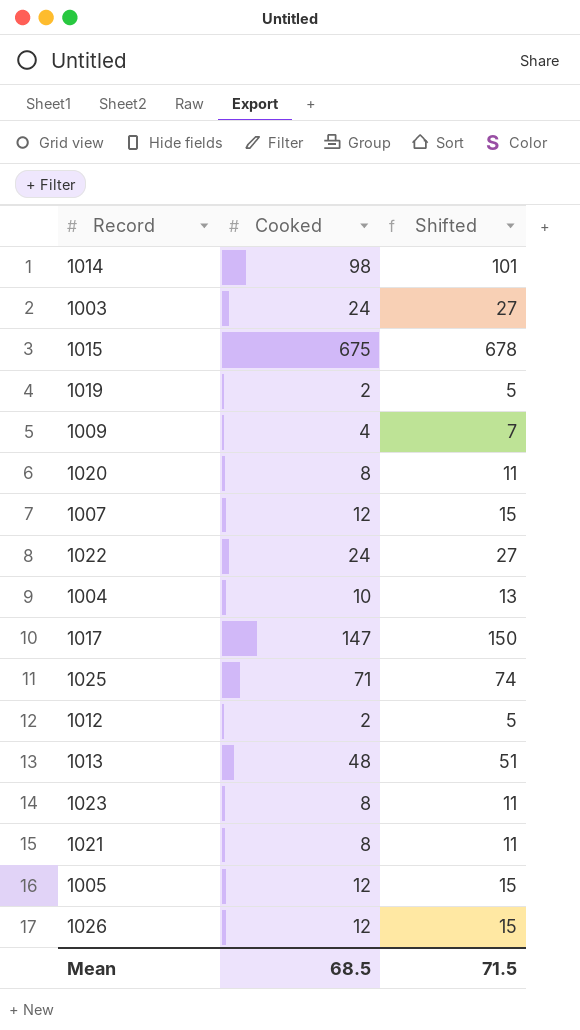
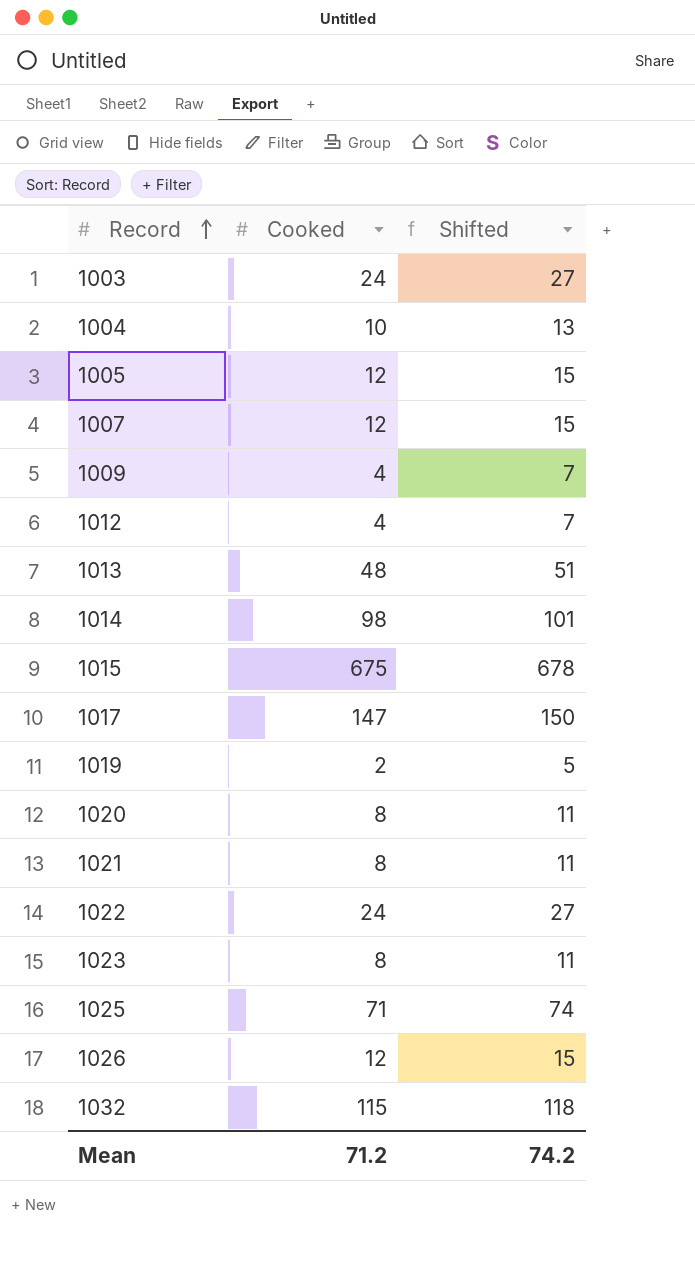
row order: none -> Record ascending
1012 | Cooked: 2 -> 4
1012 | Shifted: 5 -> 7
row 1032: none -> 115 | 118
Mean | Cooked: 68.5 -> 71.2
Mean | Shifted: 71.5 -> 74.2

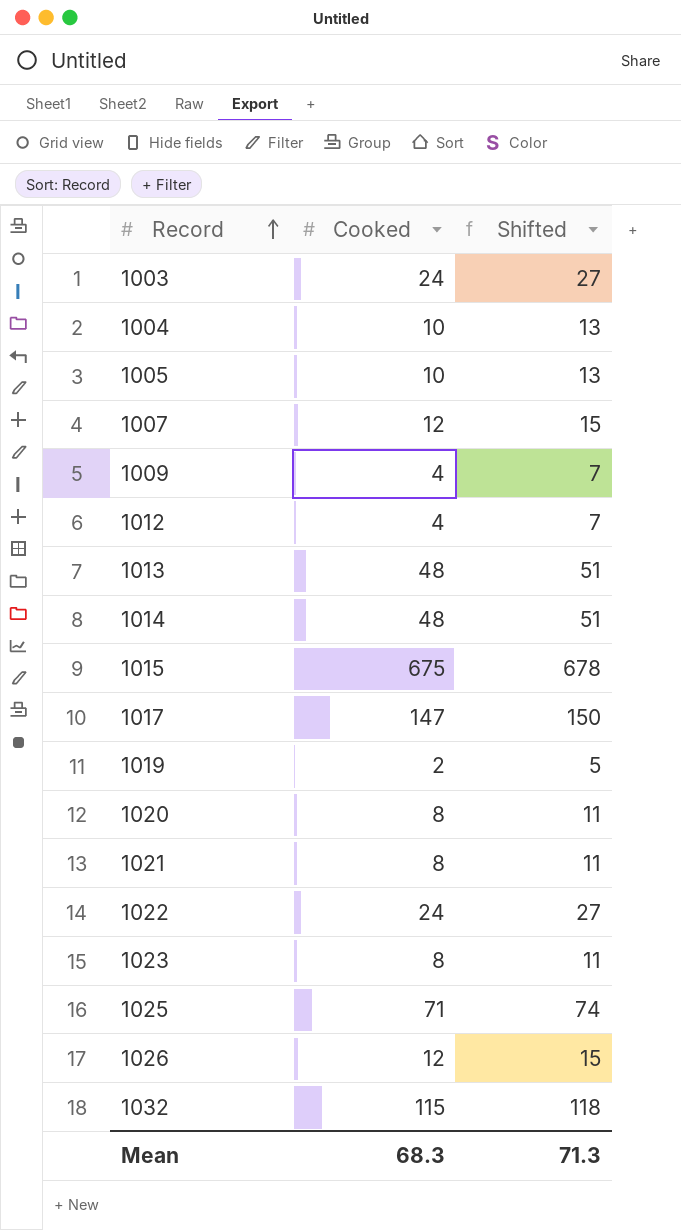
1005 | Cooked: 12 -> 10
1005 | Shifted: 15 -> 13
1014 | Cooked: 98 -> 48
1014 | Shifted: 101 -> 51
Mean | Cooked: 71.2 -> 68.3
Mean | Shifted: 74.2 -> 71.3

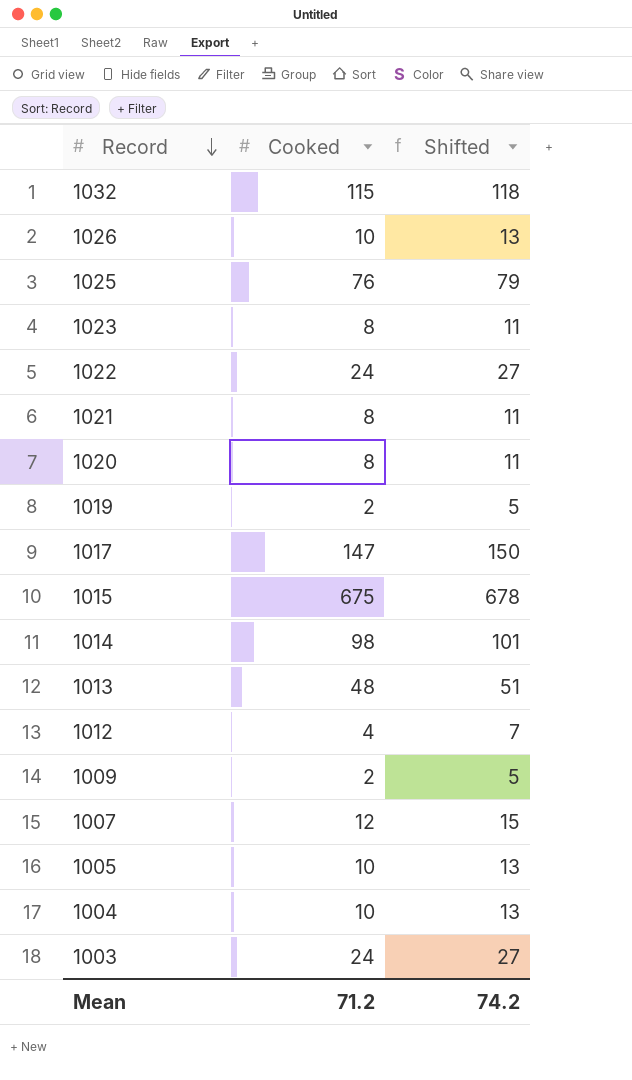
row order: Record ascending -> Record descending
1026 | Cooked: 12 -> 10
1026 | Shifted: 15 -> 13
1025 | Cooked: 71 -> 76
1025 | Shifted: 74 -> 79
1014 | Cooked: 48 -> 98
1014 | Shifted: 51 -> 101
1009 | Cooked: 4 -> 2
1009 | Shifted: 7 -> 5
Mean | Cooked: 68.3 -> 71.2
Mean | Shifted: 71.3 -> 74.2

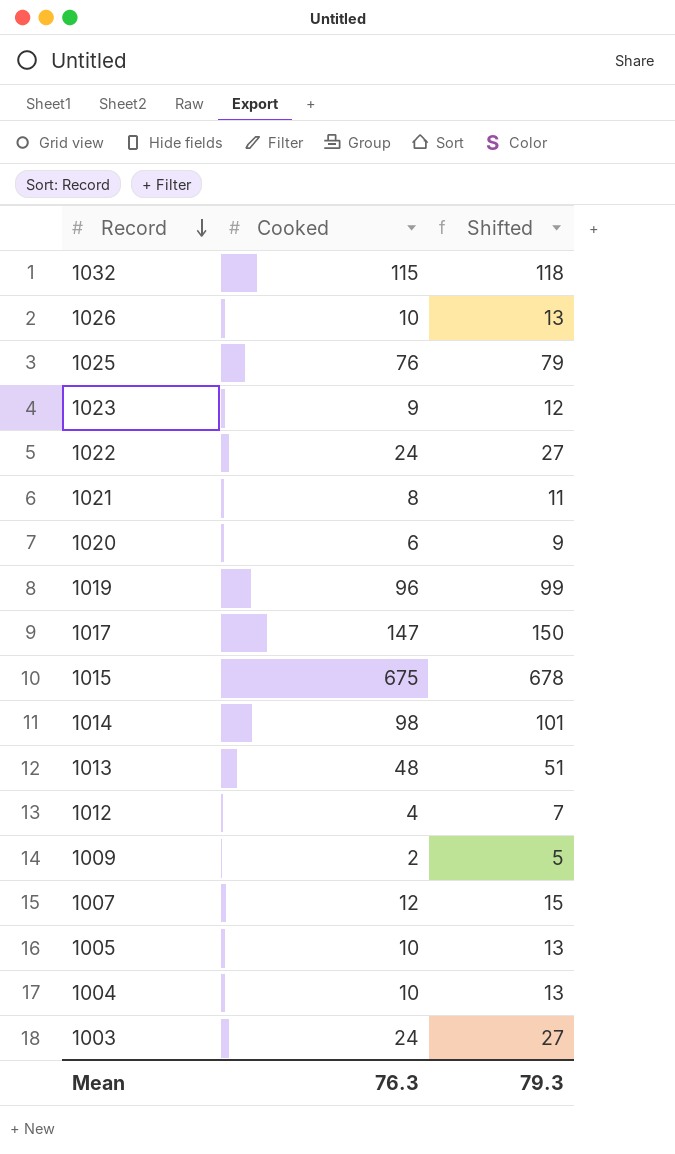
1023 | Cooked: 8 -> 9
1023 | Shifted: 11 -> 12
1020 | Cooked: 8 -> 6
1020 | Shifted: 11 -> 9
1019 | Cooked: 2 -> 96
1019 | Shifted: 5 -> 99
Mean | Cooked: 71.2 -> 76.3
Mean | Shifted: 74.2 -> 79.3

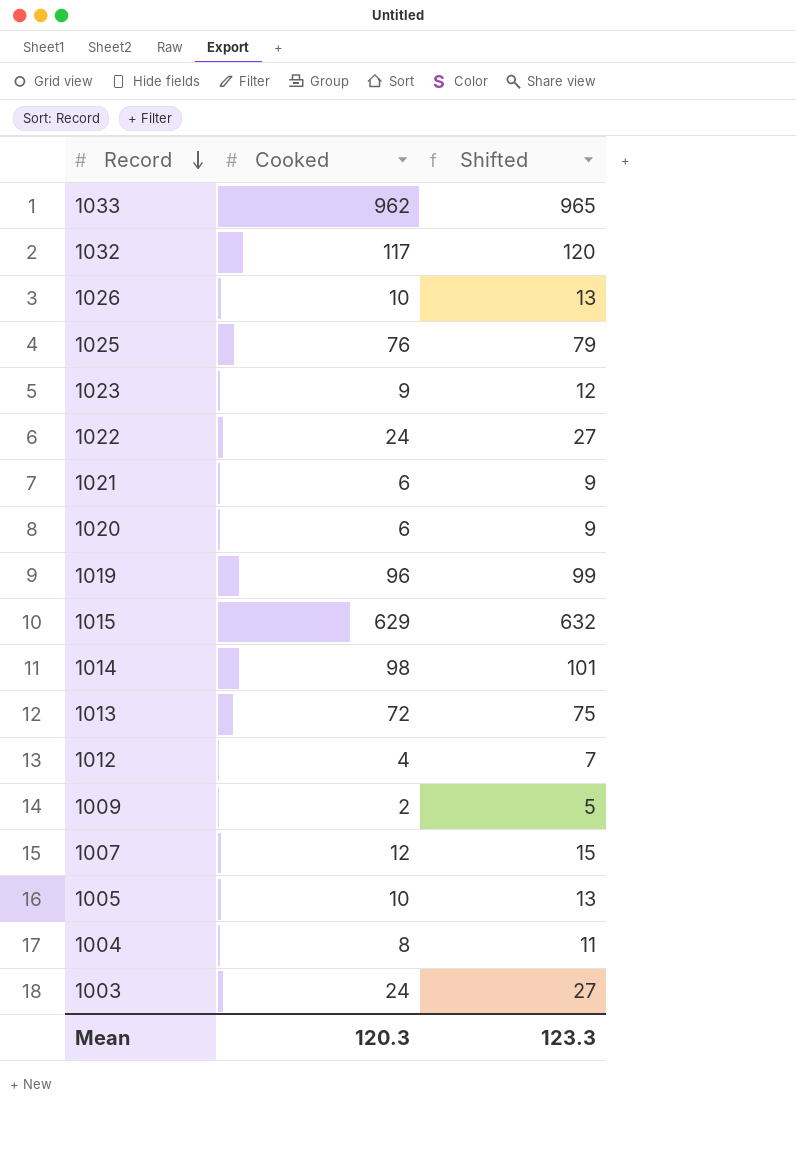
row 1017: 147 | 150 -> none
row 1033: none -> 962 | 965
1032 | Cooked: 115 -> 117
1032 | Shifted: 118 -> 120
1021 | Cooked: 8 -> 6
1021 | Shifted: 11 -> 9
1015 | Cooked: 675 -> 629
1015 | Shifted: 678 -> 632
1013 | Cooked: 48 -> 72
1013 | Shifted: 51 -> 75
1004 | Cooked: 10 -> 8
1004 | Shifted: 13 -> 11
Mean | Cooked: 76.3 -> 120.3
Mean | Shifted: 79.3 -> 123.3

